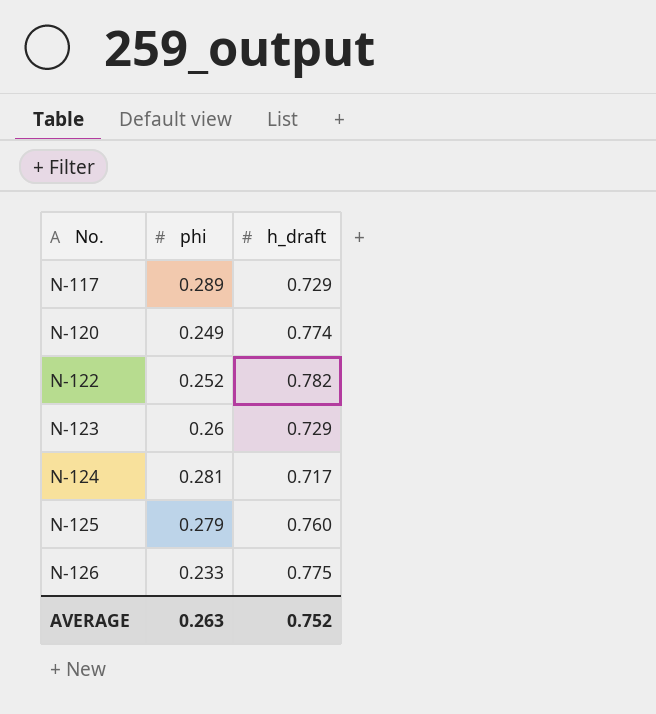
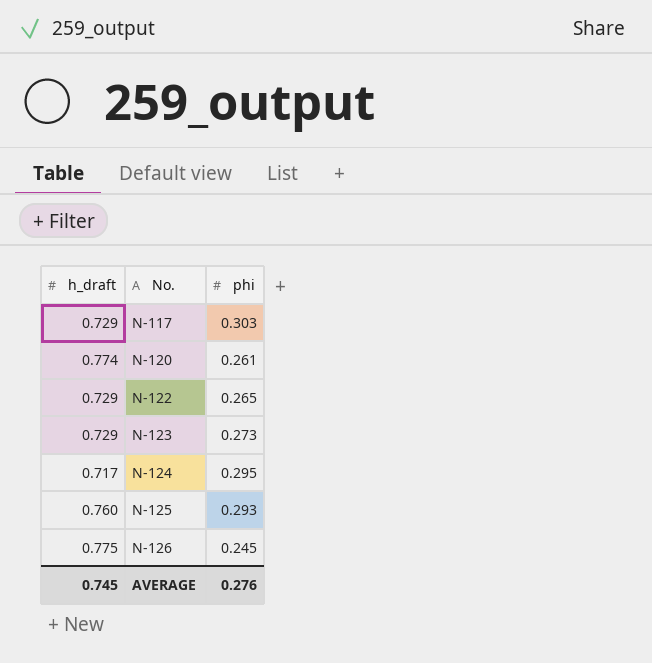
column h_draft | position: 3 -> 1
N-117 | phi: 0.289 -> 0.303
N-120 | phi: 0.249 -> 0.261
N-122 | h_draft: 0.782 -> 0.729
N-122 | phi: 0.252 -> 0.265
N-123 | phi: 0.26 -> 0.273
N-124 | phi: 0.281 -> 0.295
N-125 | phi: 0.279 -> 0.293
N-126 | phi: 0.233 -> 0.245
AVERAGE | h_draft: 0.752 -> 0.745
AVERAGE | phi: 0.263 -> 0.276

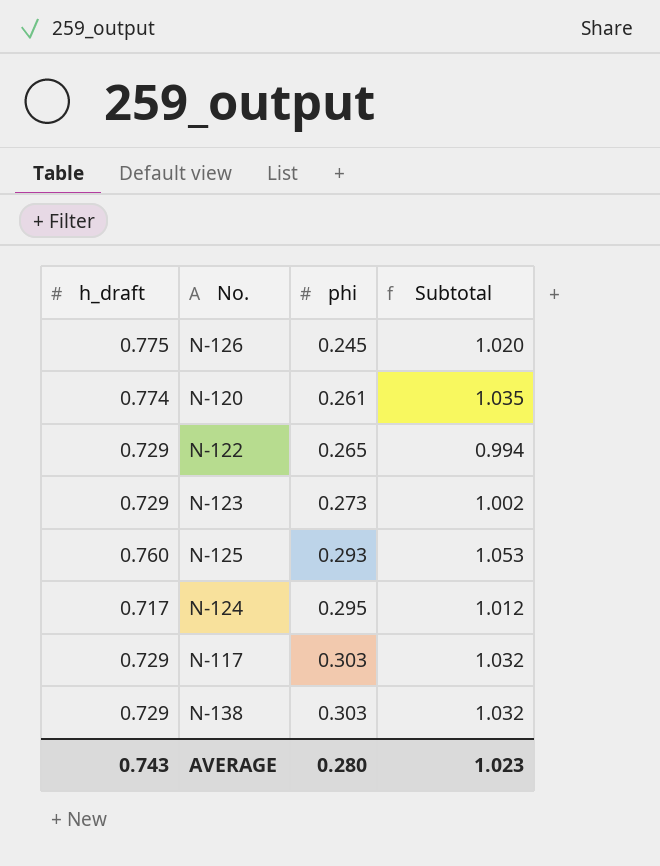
row order: No. ascending -> phi ascending
column Subtotal | formula: none -> [h_draft] + [phi]
row N-138: none -> 0.729 | 0.303 | 1.032
AVERAGE | h_draft: 0.745 -> 0.743
AVERAGE | phi: 0.276 -> 0.280

